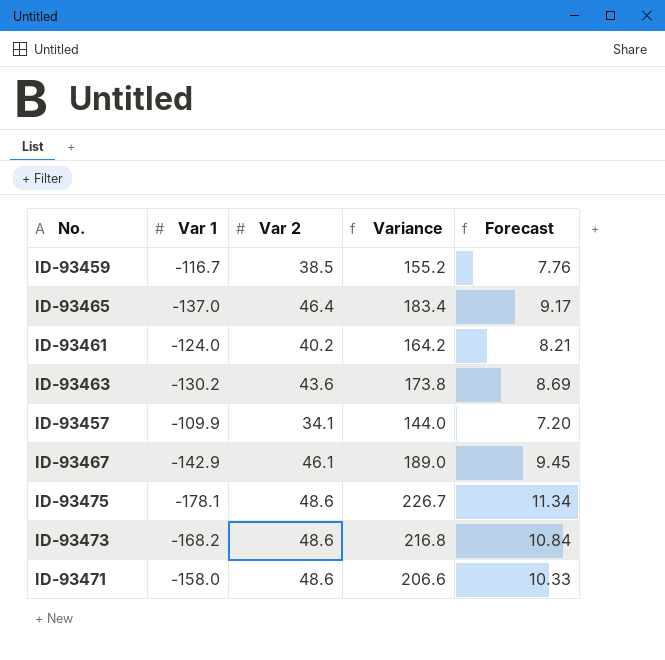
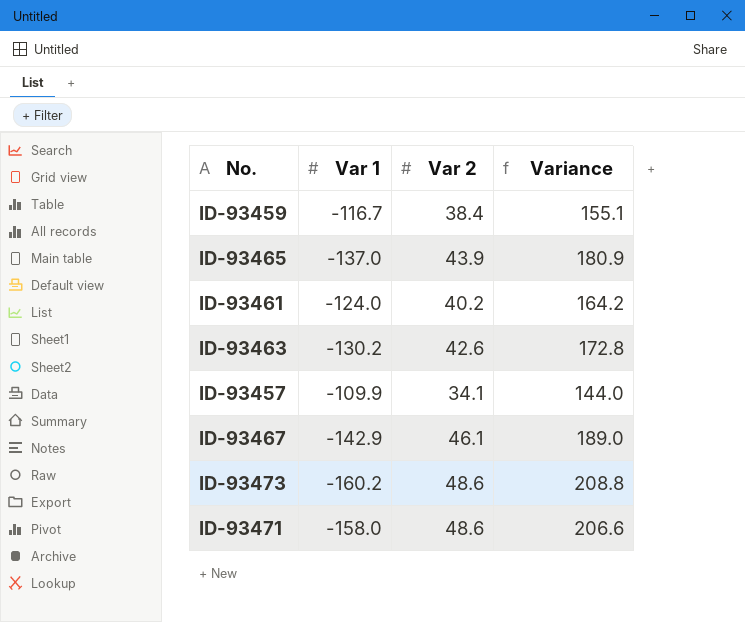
column Forecast | formula: [Variance] * 0.05 -> none
row ID-93475: -178.1 | 48.6 | 226.7 | 11.34 -> none
ID-93459 | Var 2: 38.5 -> 38.4
ID-93459 | Variance: 155.2 -> 155.1
ID-93465 | Var 2: 46.4 -> 43.9
ID-93465 | Variance: 183.4 -> 180.9
ID-93463 | Var 2: 43.6 -> 42.6
ID-93463 | Variance: 173.8 -> 172.8
ID-93473 | Var 1: -168.2 -> -160.2
ID-93473 | Variance: 216.8 -> 208.8

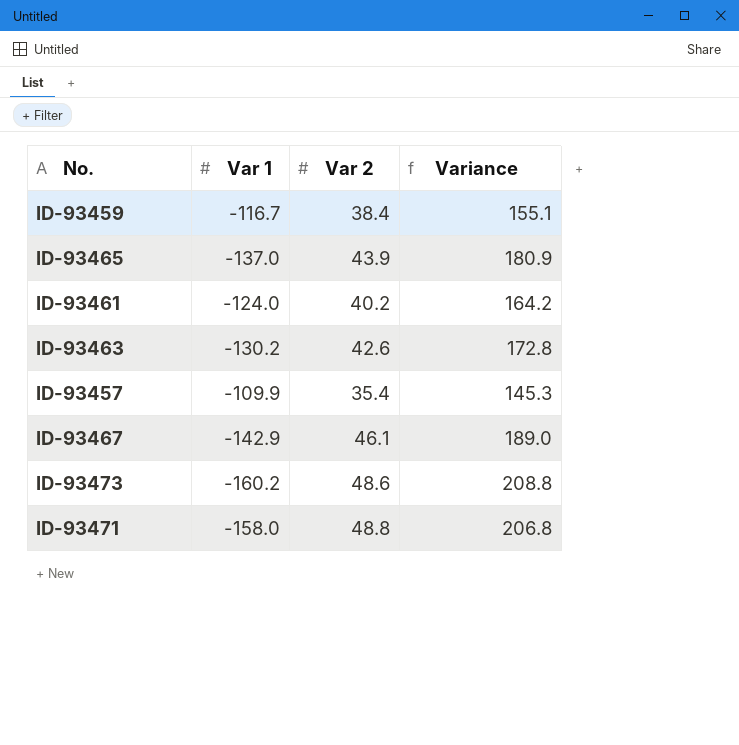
ID-93457 | Var 2: 34.1 -> 35.4
ID-93457 | Variance: 144.0 -> 145.3
ID-93471 | Var 2: 48.6 -> 48.8
ID-93471 | Variance: 206.6 -> 206.8

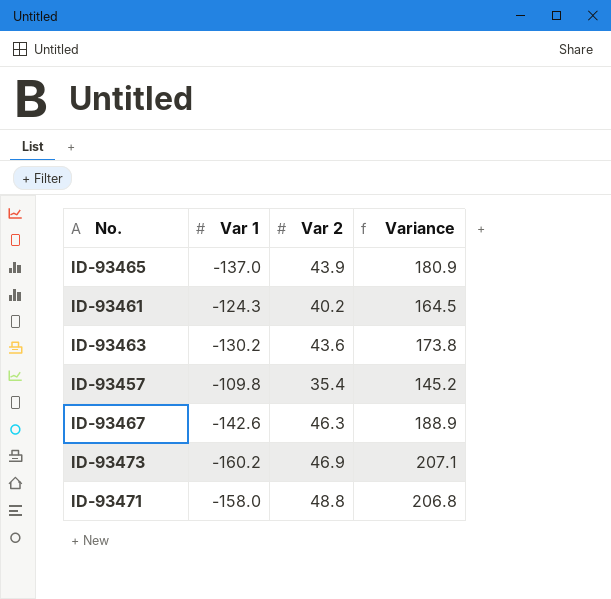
row ID-93459: -116.7 | 38.4 | 155.1 -> none
ID-93461 | Var 1: -124.0 -> -124.3
ID-93461 | Variance: 164.2 -> 164.5
ID-93463 | Var 2: 42.6 -> 43.6
ID-93463 | Variance: 172.8 -> 173.8
ID-93457 | Var 1: -109.9 -> -109.8
ID-93457 | Variance: 145.3 -> 145.2
ID-93467 | Var 1: -142.9 -> -142.6
ID-93467 | Var 2: 46.1 -> 46.3
ID-93467 | Variance: 189.0 -> 188.9
ID-93473 | Var 2: 48.6 -> 46.9
ID-93473 | Variance: 208.8 -> 207.1

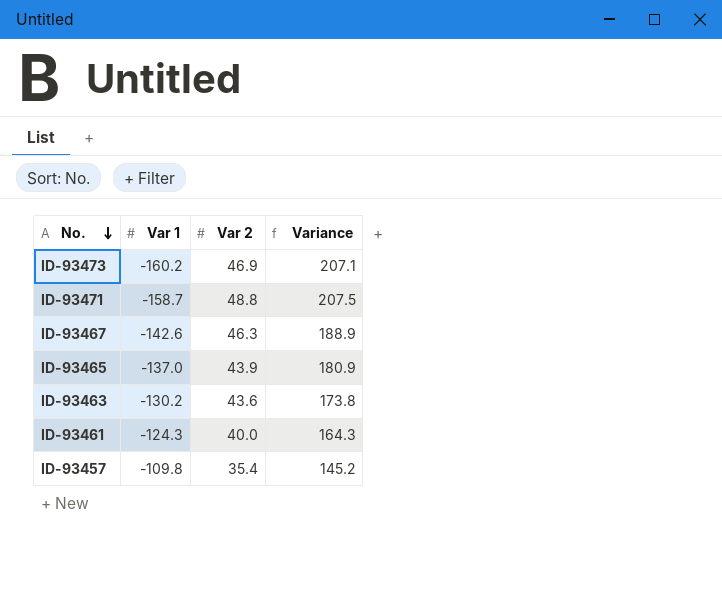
row order: none -> No. descending
ID-93471 | Var 1: -158.0 -> -158.7
ID-93471 | Variance: 206.8 -> 207.5
ID-93461 | Var 2: 40.2 -> 40.0
ID-93461 | Variance: 164.5 -> 164.3

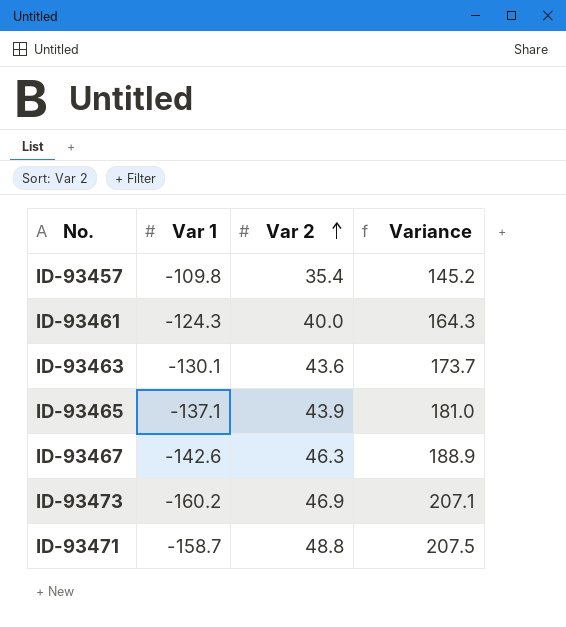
row order: No. descending -> Var 2 ascending
ID-93463 | Var 1: -130.2 -> -130.1
ID-93463 | Variance: 173.8 -> 173.7
ID-93465 | Var 1: -137.0 -> -137.1
ID-93465 | Variance: 180.9 -> 181.0

